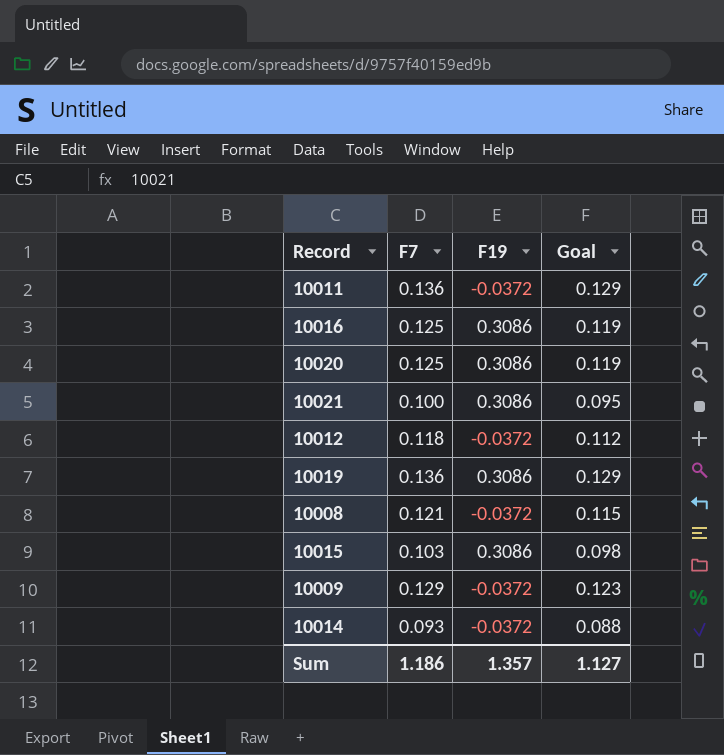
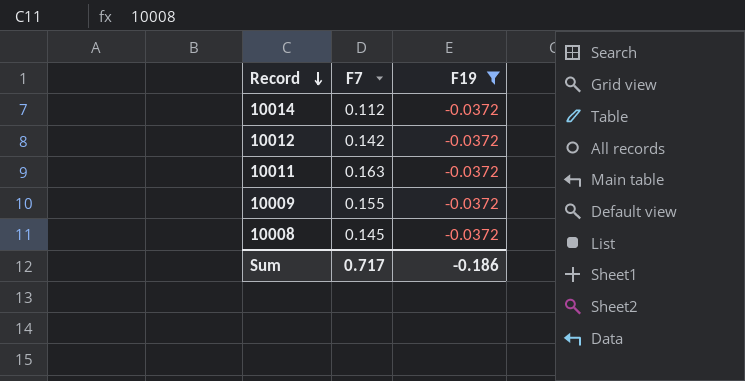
filter: none -> F19 = -0.0372
row order: none -> Record descending
column Goal | formula: [F7] * 0.95 -> none
10014 | F7: 0.093 -> 0.112
10012 | F7: 0.118 -> 0.142
10011 | F7: 0.136 -> 0.163
10009 | F7: 0.129 -> 0.155
10008 | F7: 0.121 -> 0.145
Sum | F7: 1.186 -> 0.717
Sum | F19: 1.357 -> -0.186

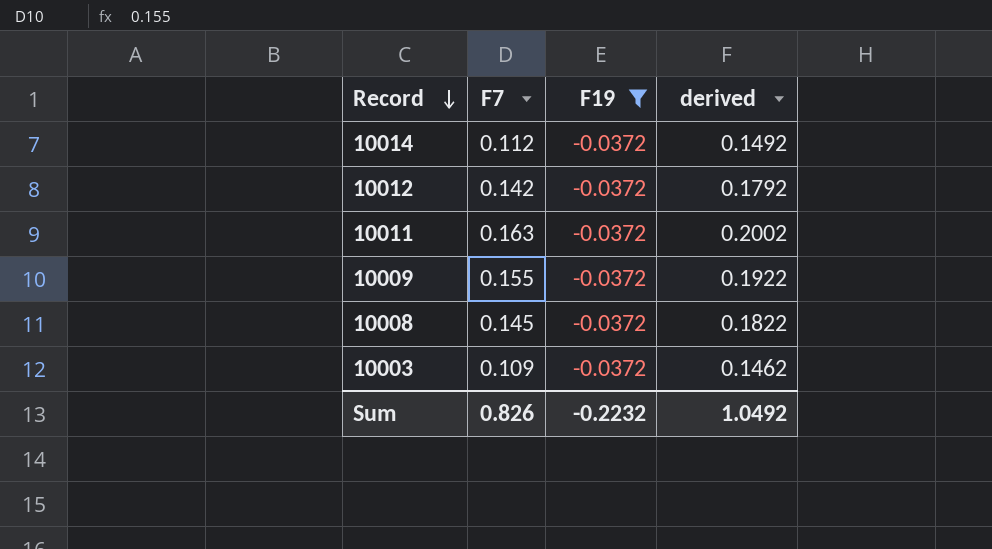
column derived | formula: none -> [F7] - [F19]
row 10003: none -> 0.109 | -0.0372 | 0.1462
Sum | F7: 0.717 -> 0.826
Sum | F19: -0.186 -> -0.2232

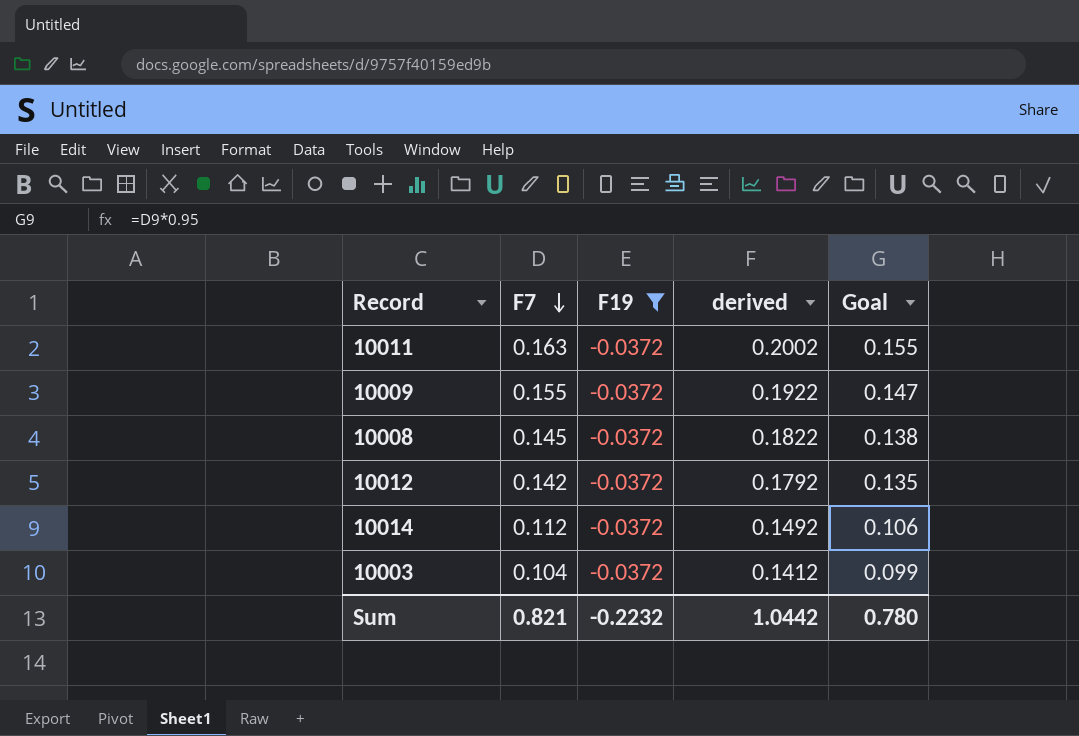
row order: Record descending -> F7 descending
column Goal | formula: none -> [F7] * 0.95
10003 | F7: 0.109 -> 0.104
10003 | derived: 0.1462 -> 0.1412
Sum | F7: 0.826 -> 0.821
Sum | derived: 1.0492 -> 1.0442

